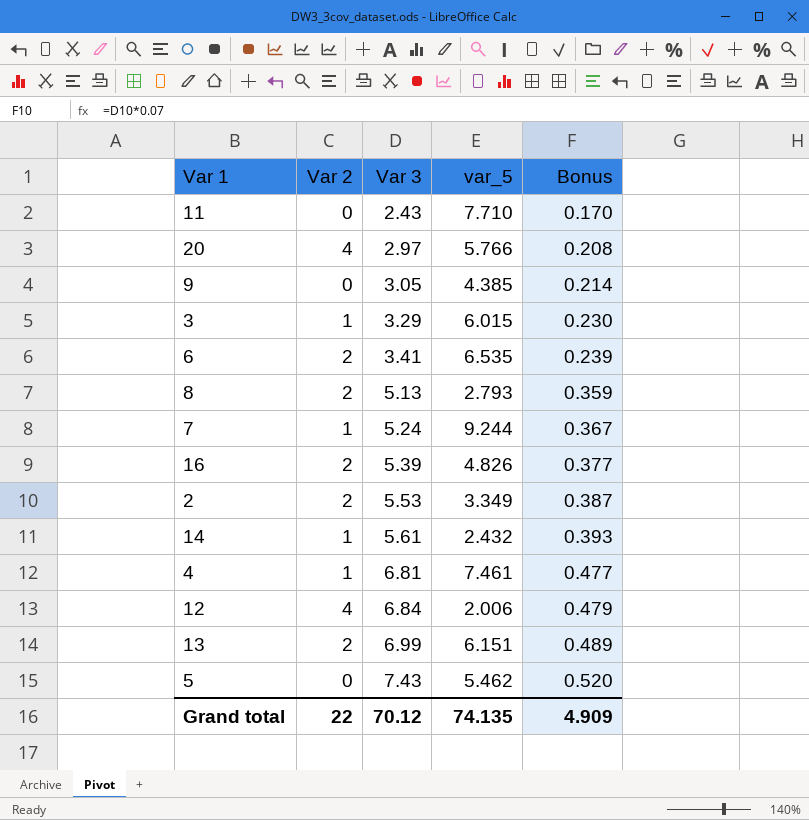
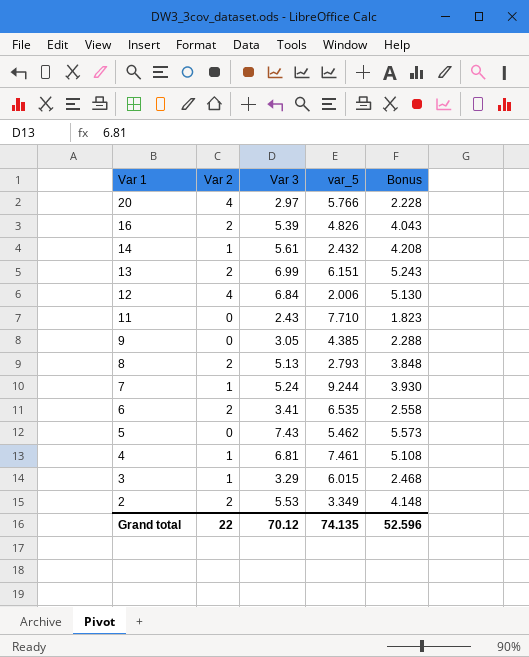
row order: Var 3 ascending -> Var 1 descending
column Bonus | formula: [Var 3] * 0.07 -> [Var 3] * 0.75
Grand total | Bonus: 4.909 -> 52.596

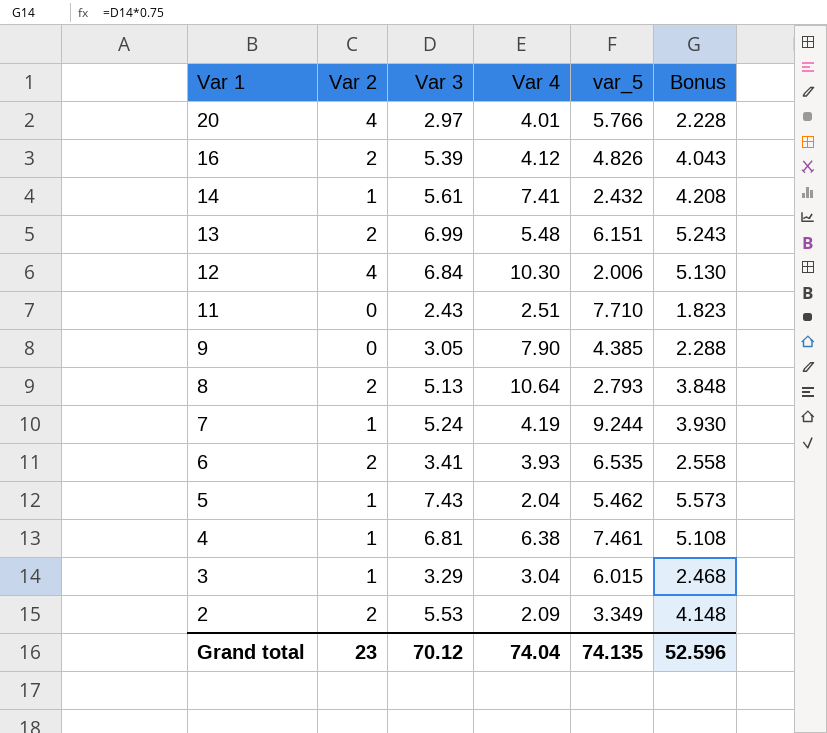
column Var 4 | position: none -> 4
5 | Var 2: 0 -> 1
Grand total | Var 2: 22 -> 23

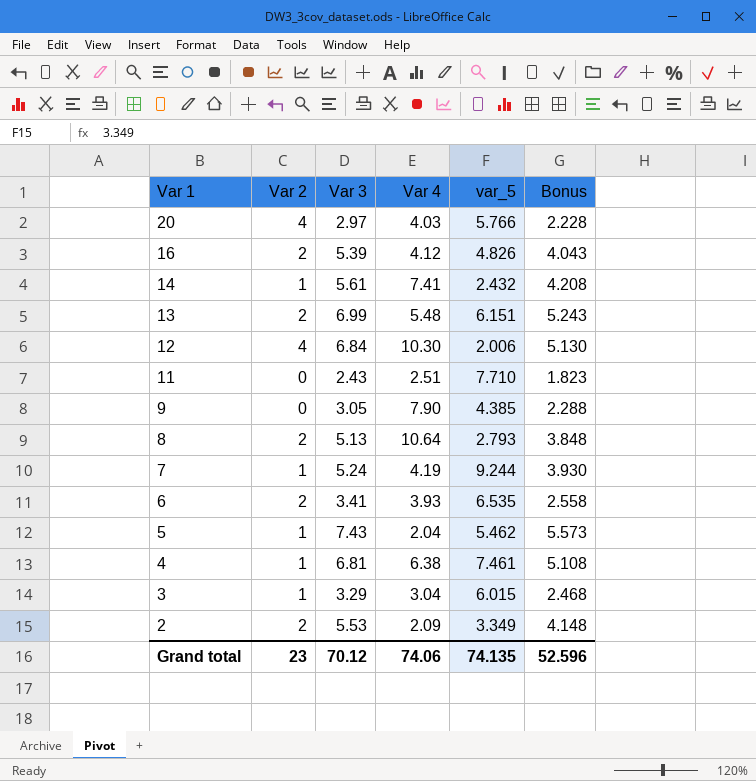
20 | Var 4: 4.01 -> 4.03
Grand total | Var 4: 74.04 -> 74.06

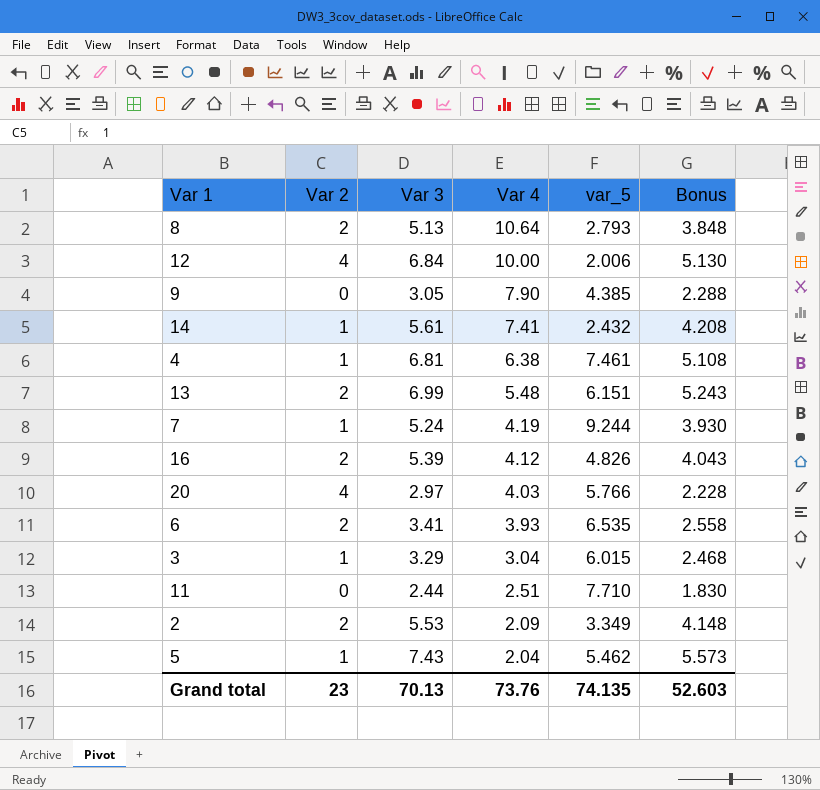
row order: Var 1 descending -> Var 4 descending
12 | Var 4: 10.30 -> 10.00
11 | Var 3: 2.43 -> 2.44
11 | Bonus: 1.823 -> 1.830
Grand total | Var 3: 70.12 -> 70.13
Grand total | Var 4: 74.06 -> 73.76
Grand total | Bonus: 52.596 -> 52.603

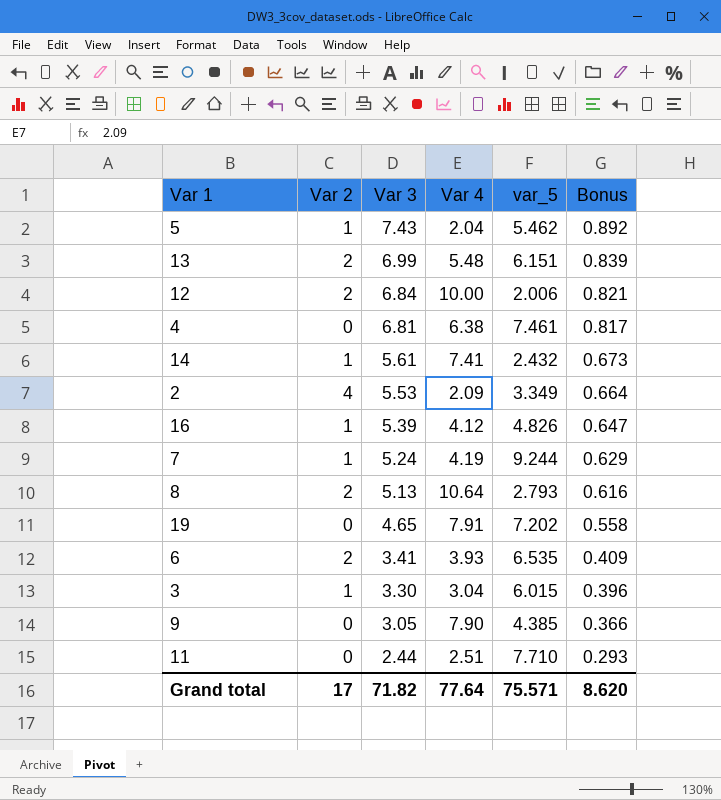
row order: Var 4 descending -> Var 3 descending
column Bonus | formula: [Var 3] * 0.75 -> [Var 3] * 0.12
row 20: 4 | 2.97 | 4.03 | 5.766 | 2.228 -> none
12 | Var 2: 4 -> 2
4 | Var 2: 1 -> 0
2 | Var 2: 2 -> 4
16 | Var 2: 2 -> 1
row 19: none -> 0 | 4.65 | 7.91 | 7.202 | 0.558
3 | Var 3: 3.29 -> 3.30
Grand total | Var 2: 23 -> 17
Grand total | Var 3: 70.13 -> 71.82
Grand total | Var 4: 73.76 -> 77.64
Grand total | var_5: 74.135 -> 75.571
Grand total | Bonus: 52.603 -> 8.620

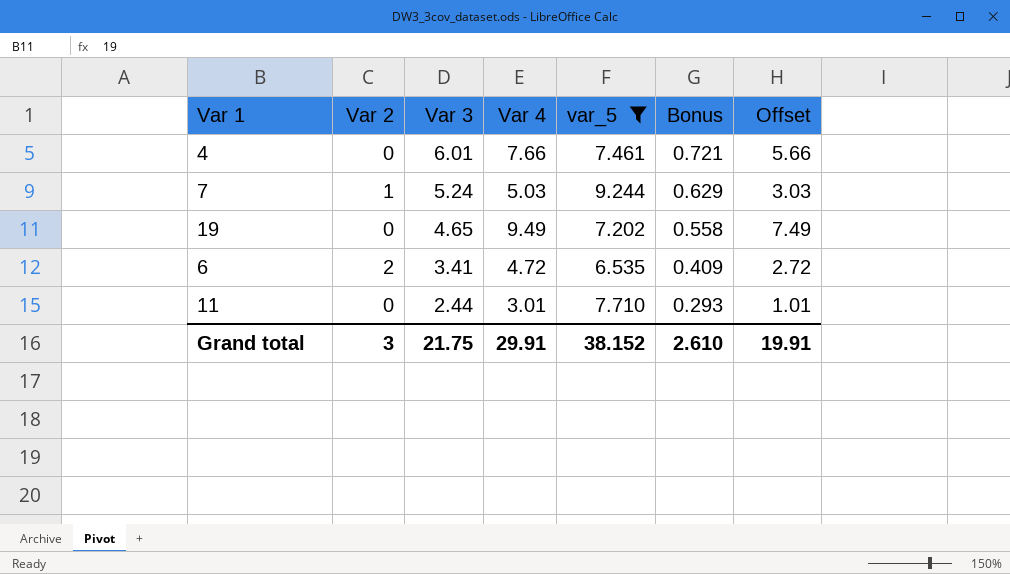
filter: none -> var_5 >= 6.535
column Offset | formula: none -> [Var 4] - 2
4 | Var 3: 6.81 -> 6.01
4 | Var 4: 6.38 -> 7.66
4 | Bonus: 0.817 -> 0.721
7 | Var 4: 4.19 -> 5.03
19 | Var 4: 7.91 -> 9.49
6 | Var 4: 3.93 -> 4.72
11 | Var 4: 2.51 -> 3.01
Grand total | Var 2: 17 -> 3
Grand total | Var 3: 71.82 -> 21.75
Grand total | Var 4: 77.64 -> 29.91
Grand total | var_5: 75.571 -> 38.152
Grand total | Bonus: 8.620 -> 2.610

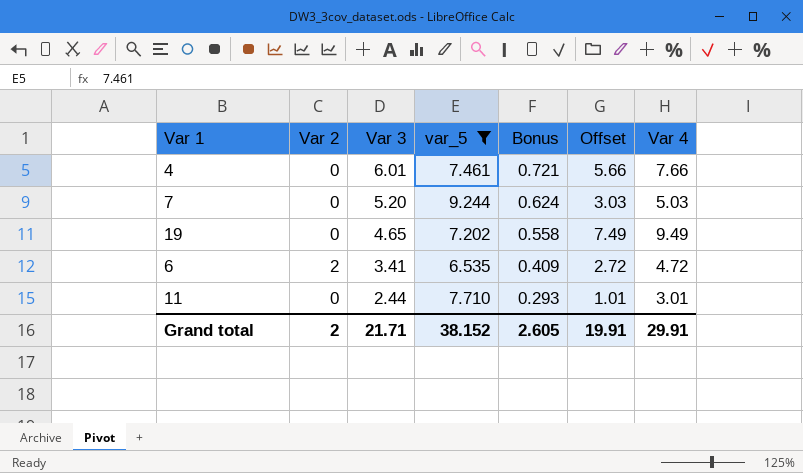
column Var 4 | position: 4 -> 7
7 | Var 2: 1 -> 0
7 | Var 3: 5.24 -> 5.20
7 | Bonus: 0.629 -> 0.624
Grand total | Var 2: 3 -> 2
Grand total | Var 3: 21.75 -> 21.71
Grand total | Bonus: 2.610 -> 2.605

